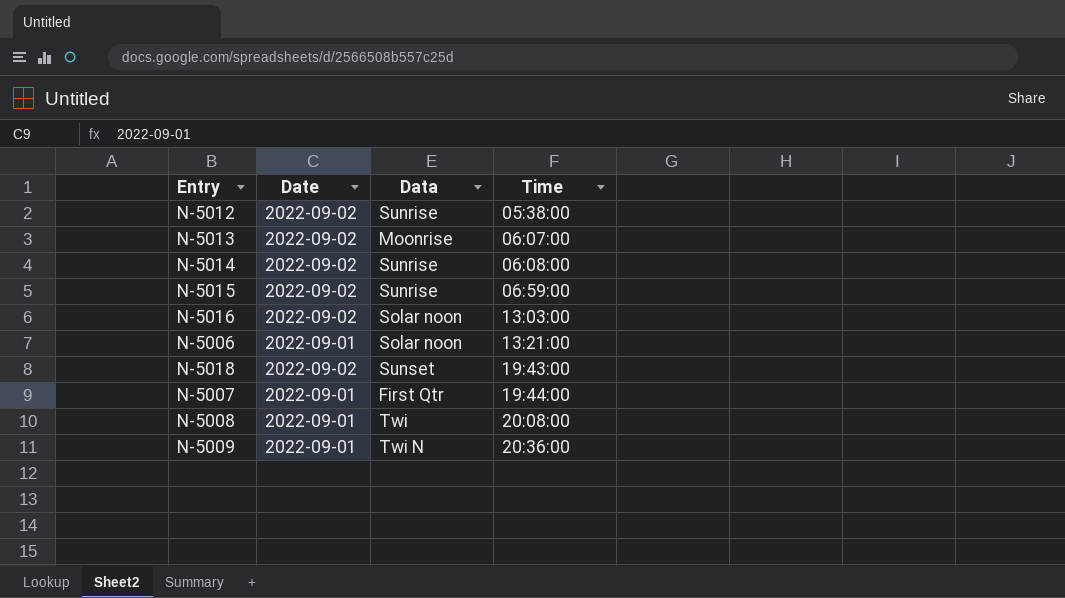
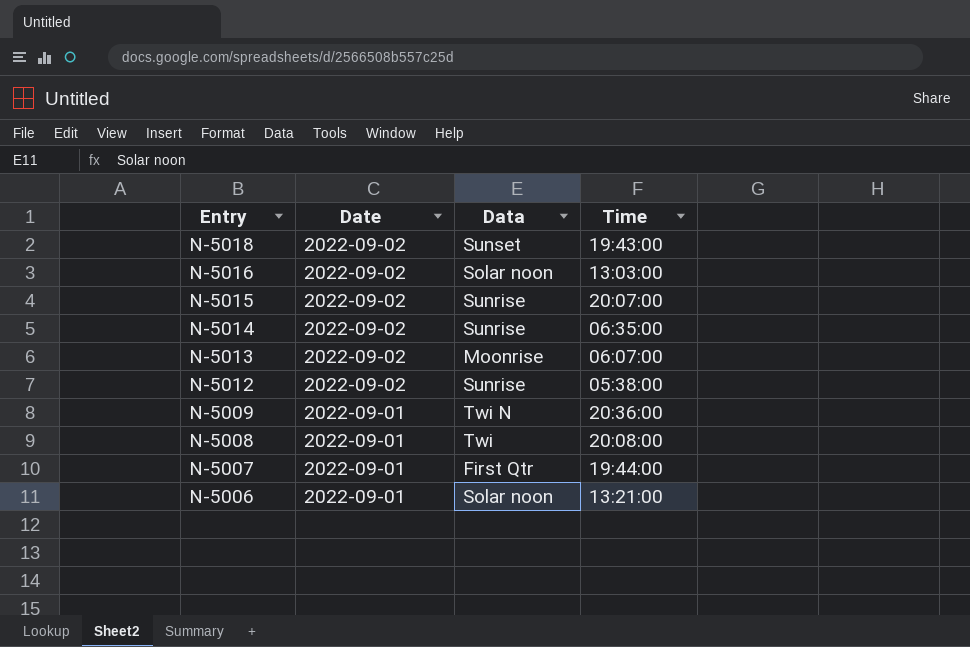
row order: Time ascending -> Entry descending
N-5015 | Time: 06:59:00 -> 20:07:00
N-5014 | Time: 06:08:00 -> 06:35:00

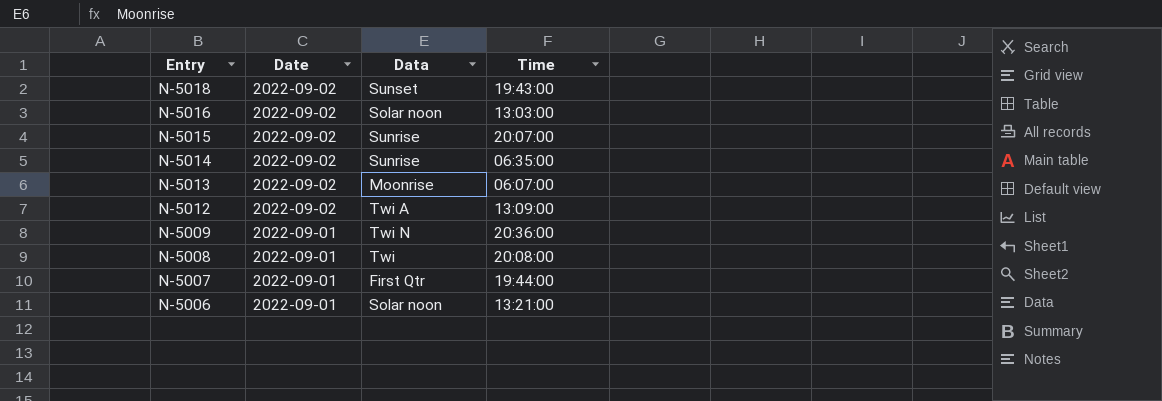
N-5012 | Data: Sunrise -> Twi A
N-5012 | Time: 05:38:00 -> 13:09:00

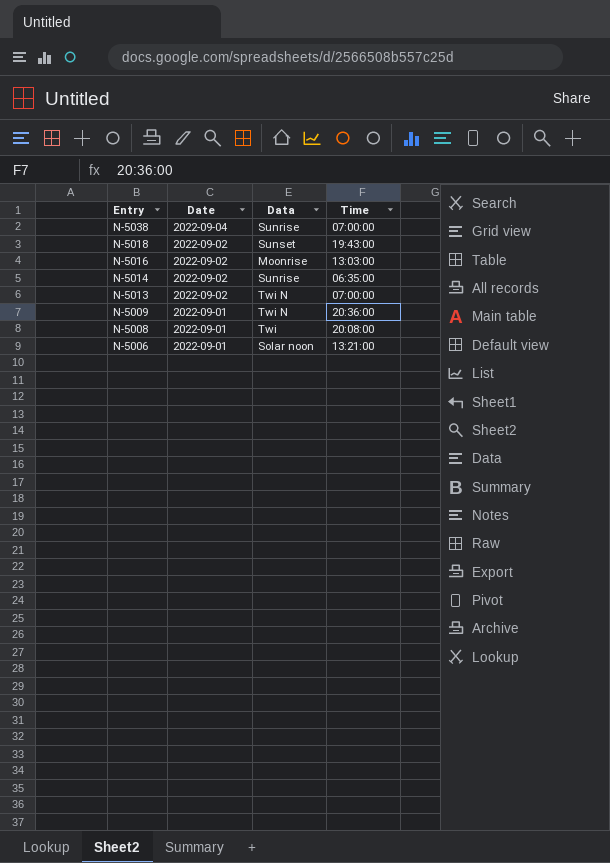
row N-5015: 2022-09-02 | Sunrise | 20:07:00 -> none
row N-5012: 2022-09-02 | Twi A | 13:09:00 -> none
row N-5007: 2022-09-01 | First Qtr | 19:44:00 -> none
row N-5038: none -> 2022-09-04 | Sunrise | 07:00:00
N-5016 | Data: Solar noon -> Moonrise
N-5013 | Data: Moonrise -> Twi N
N-5013 | Time: 06:07:00 -> 07:00:00

